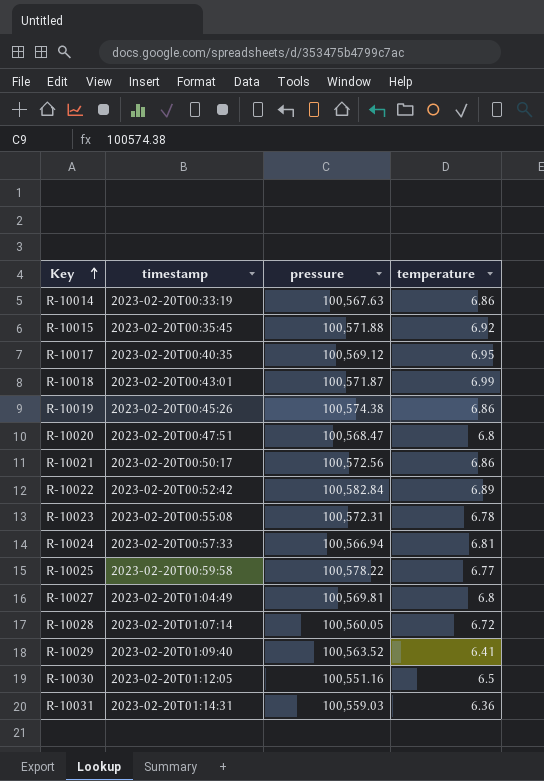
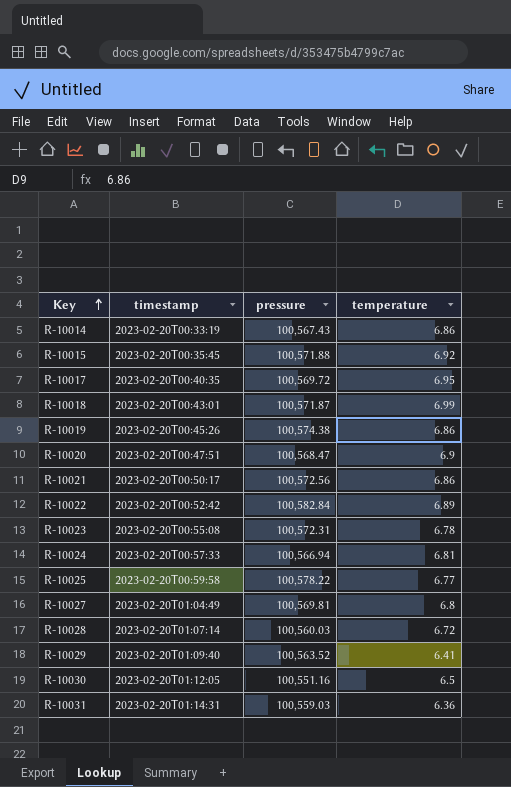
R-10014 | pressure: 100,567.63 -> 100,567.43
R-10017 | pressure: 100,569.12 -> 100,569.72
R-10020 | temperature: 6.8 -> 6.9
R-10028 | pressure: 100,560.05 -> 100,560.03

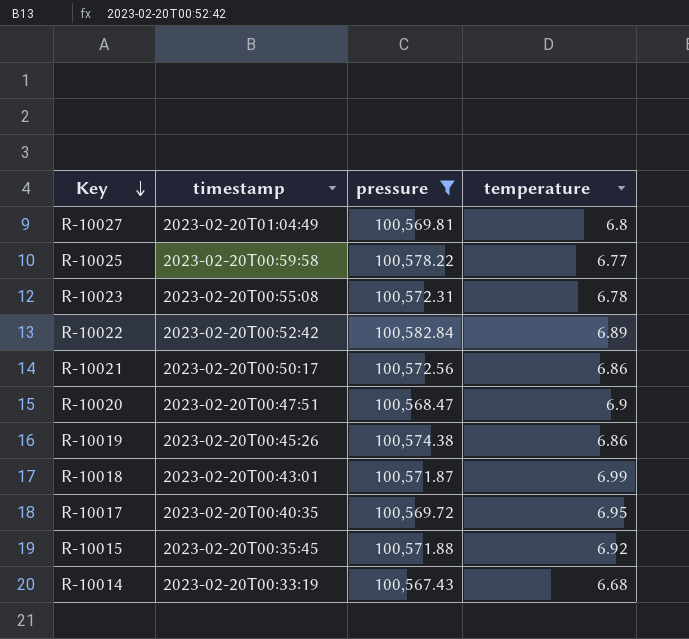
filter: none -> pressure >= 100,567.43
row order: Key ascending -> Key descending
R-10014 | temperature: 6.86 -> 6.68

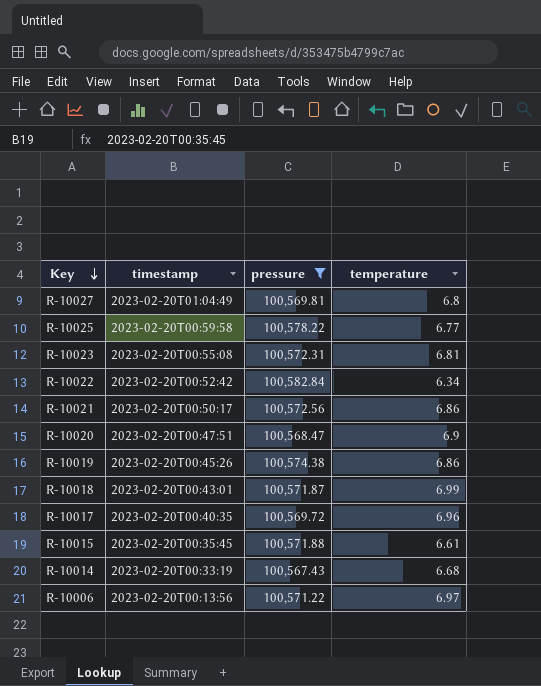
R-10023 | temperature: 6.78 -> 6.81
R-10022 | temperature: 6.89 -> 6.34
R-10017 | temperature: 6.95 -> 6.96
R-10015 | temperature: 6.92 -> 6.61
row R-10006: none -> 2023-02-20T00:13:56 | 100,571.22 | 6.97

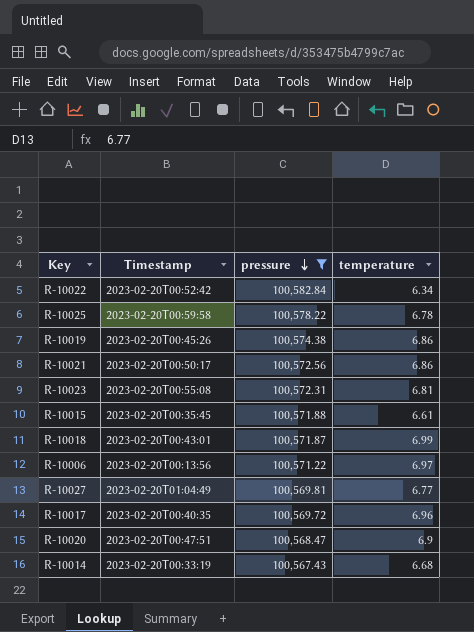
row order: Key descending -> pressure descending
column name: timestamp -> Timestamp
R-10025 | temperature: 6.77 -> 6.78
R-10027 | temperature: 6.8 -> 6.77

